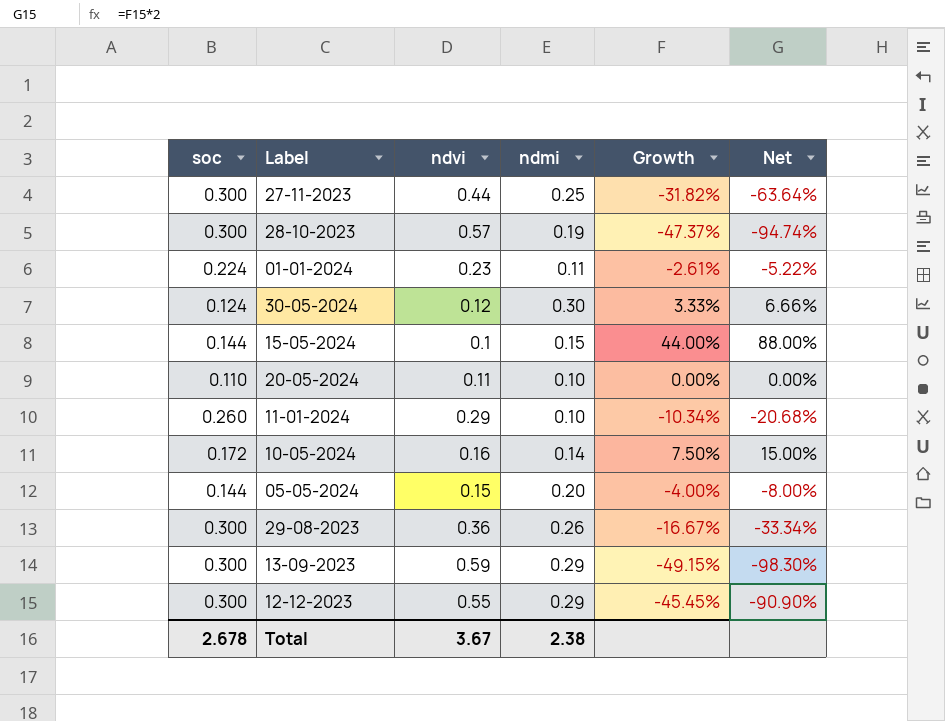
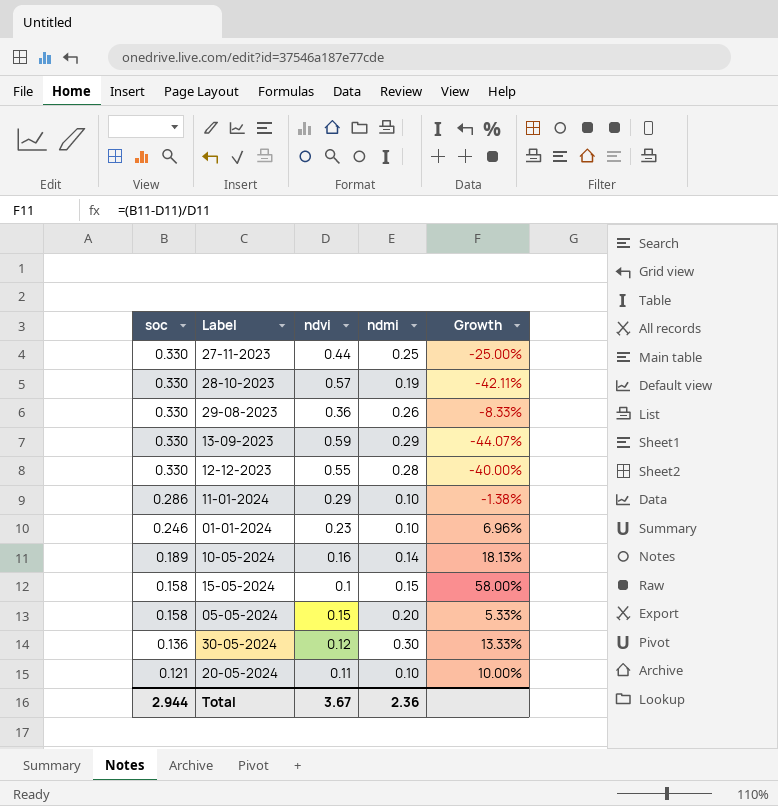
row order: none -> soc descending
column Net | formula: [Growth] * 2 -> none
27-11-2023 | soc: 0.300 -> 0.330
27-11-2023 | Growth: -31.82% -> -25.00%
28-10-2023 | soc: 0.300 -> 0.330
28-10-2023 | Growth: -47.37% -> -42.11%
29-08-2023 | soc: 0.300 -> 0.330
29-08-2023 | Growth: -16.67% -> -8.33%
13-09-2023 | soc: 0.300 -> 0.330
13-09-2023 | Growth: -49.15% -> -44.07%
12-12-2023 | soc: 0.300 -> 0.330
12-12-2023 | ndmi: 0.29 -> 0.28
12-12-2023 | Growth: -45.45% -> -40.00%
11-01-2024 | soc: 0.260 -> 0.286
11-01-2024 | Growth: -10.34% -> -1.38%
01-01-2024 | soc: 0.224 -> 0.246
01-01-2024 | ndmi: 0.11 -> 0.10
01-01-2024 | Growth: -2.61% -> 6.96%
10-05-2024 | soc: 0.172 -> 0.189
10-05-2024 | Growth: 7.50% -> 18.13%
15-05-2024 | soc: 0.144 -> 0.158
15-05-2024 | Growth: 44.00% -> 58.00%
05-05-2024 | soc: 0.144 -> 0.158
05-05-2024 | Growth: -4.00% -> 5.33%
30-05-2024 | soc: 0.124 -> 0.136
30-05-2024 | Growth: 3.33% -> 13.33%
20-05-2024 | soc: 0.110 -> 0.121
20-05-2024 | Growth: 0.00% -> 10.00%
Total | soc: 2.678 -> 2.944
Total | ndmi: 2.38 -> 2.36

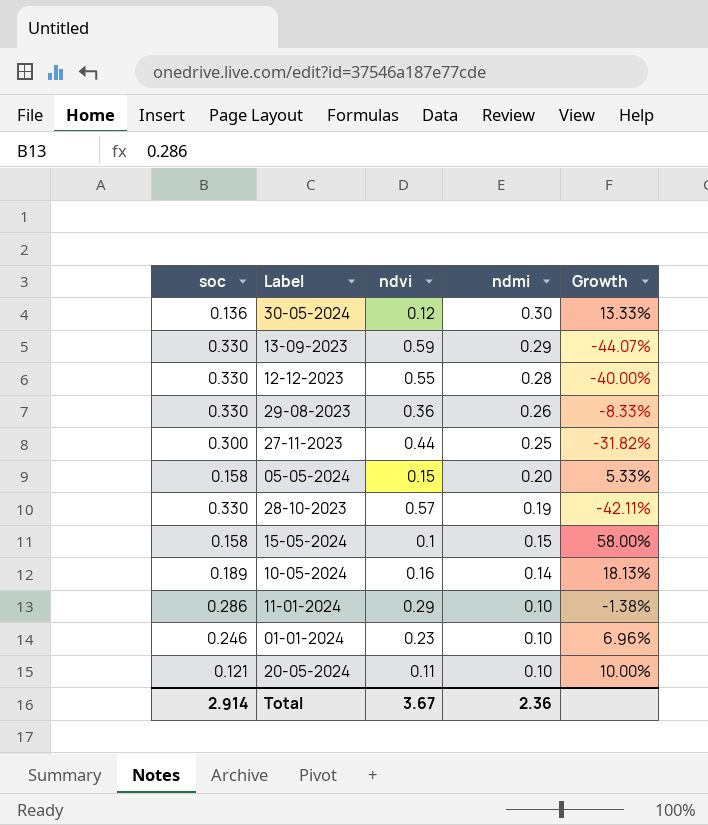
row order: soc descending -> ndmi descending
27-11-2023 | soc: 0.330 -> 0.300
27-11-2023 | Growth: -25.00% -> -31.82%
Total | soc: 2.944 -> 2.914

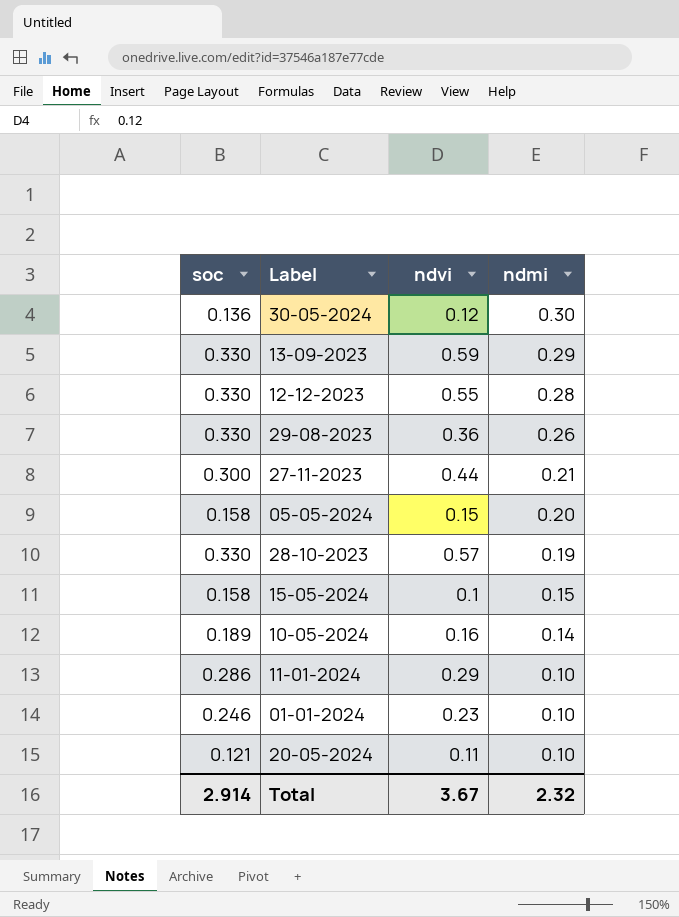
column Growth | formula: ([soc] - [ndvi]) / [ndvi] -> none
27-11-2023 | ndmi: 0.25 -> 0.21
Total | ndmi: 2.36 -> 2.32

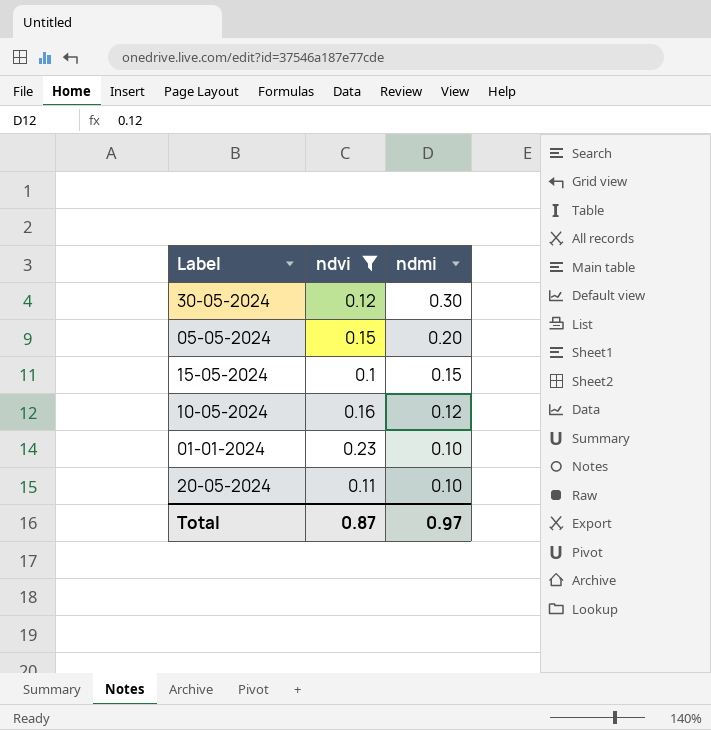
filter: none -> ndvi <= 0.23
column soc | position: 1 -> none
10-05-2024 | ndmi: 0.14 -> 0.12
Total | ndvi: 3.67 -> 0.87
Total | ndmi: 2.32 -> 0.97

